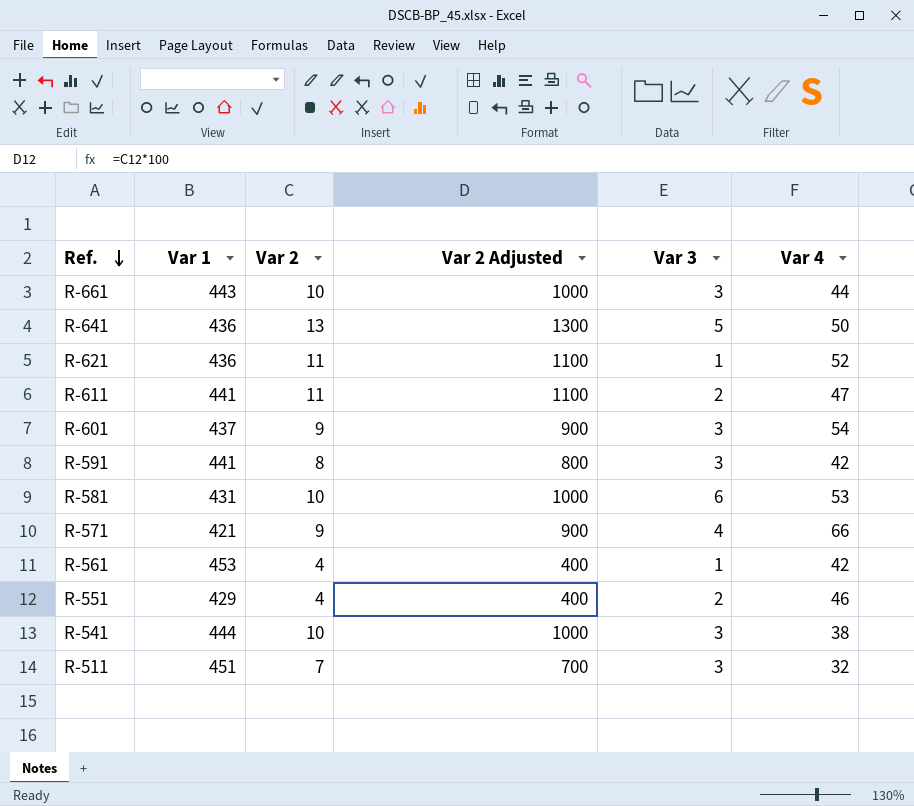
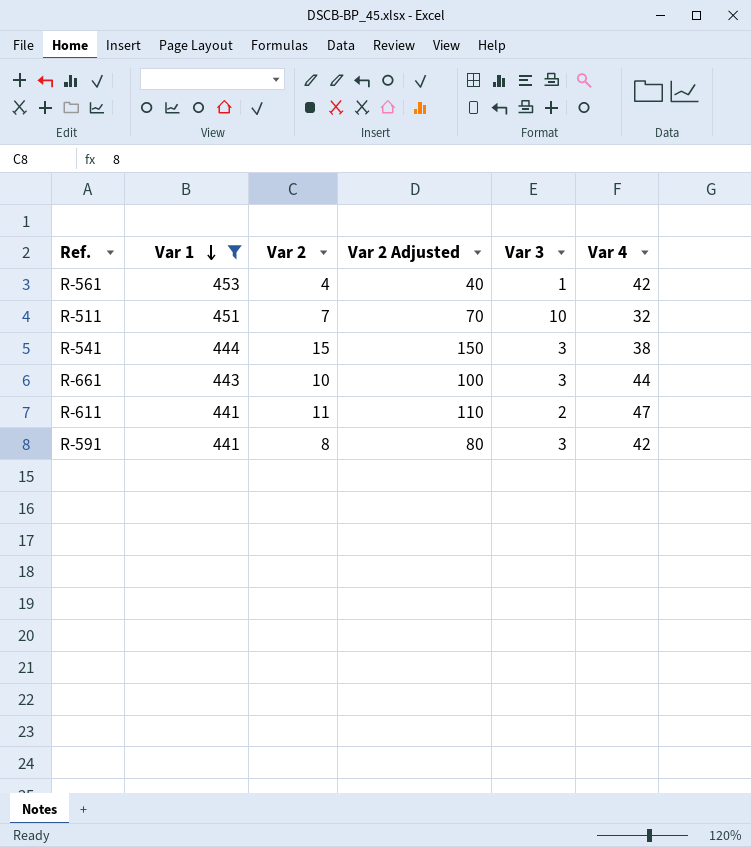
filter: none -> Var 1 >= 441
row order: Ref. descending -> Var 1 descending
column Var 2 Adjusted | formula: [Var 2] * 100 -> [Var 2] * 10
R-511 | Var 3: 3 -> 10
R-541 | Var 2: 10 -> 15

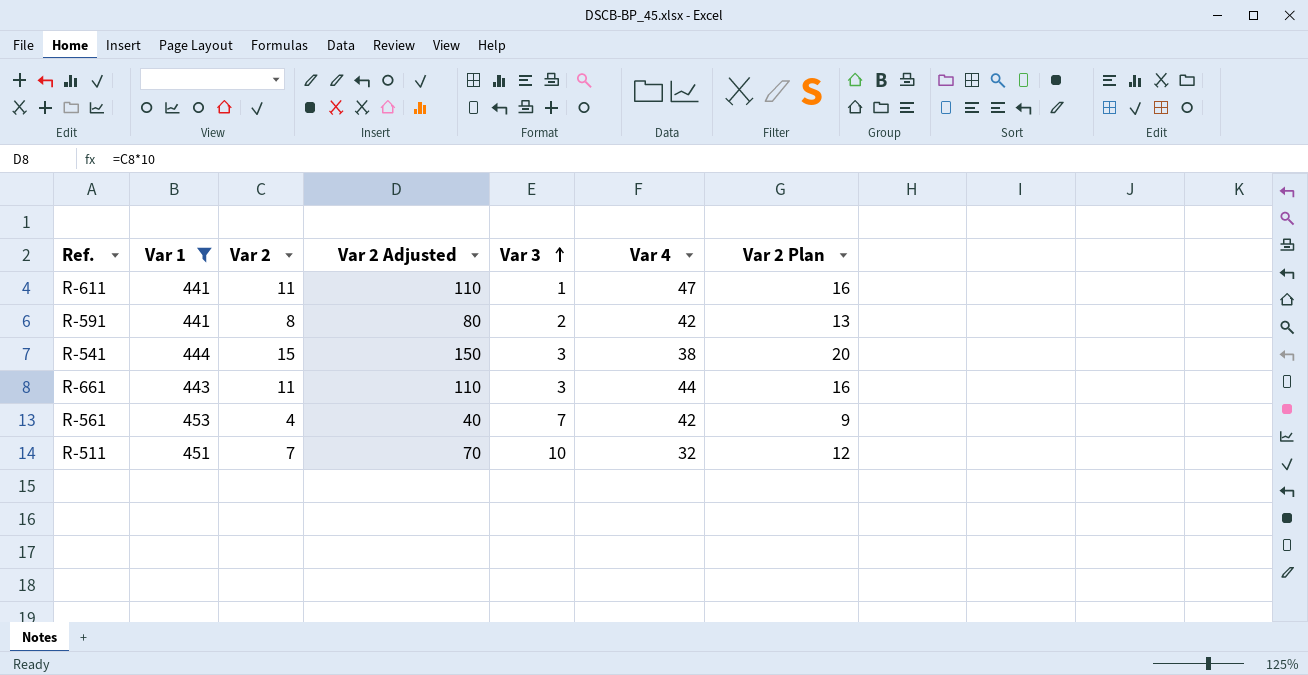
row order: Var 1 descending -> Var 3 ascending
column Var 2 Plan | formula: none -> [Var 2] + 5
R-611 | Var 3: 2 -> 1
R-591 | Var 3: 3 -> 2
R-661 | Var 2: 10 -> 11
R-661 | Var 2 Adjusted: 100 -> 110
R-561 | Var 3: 1 -> 7

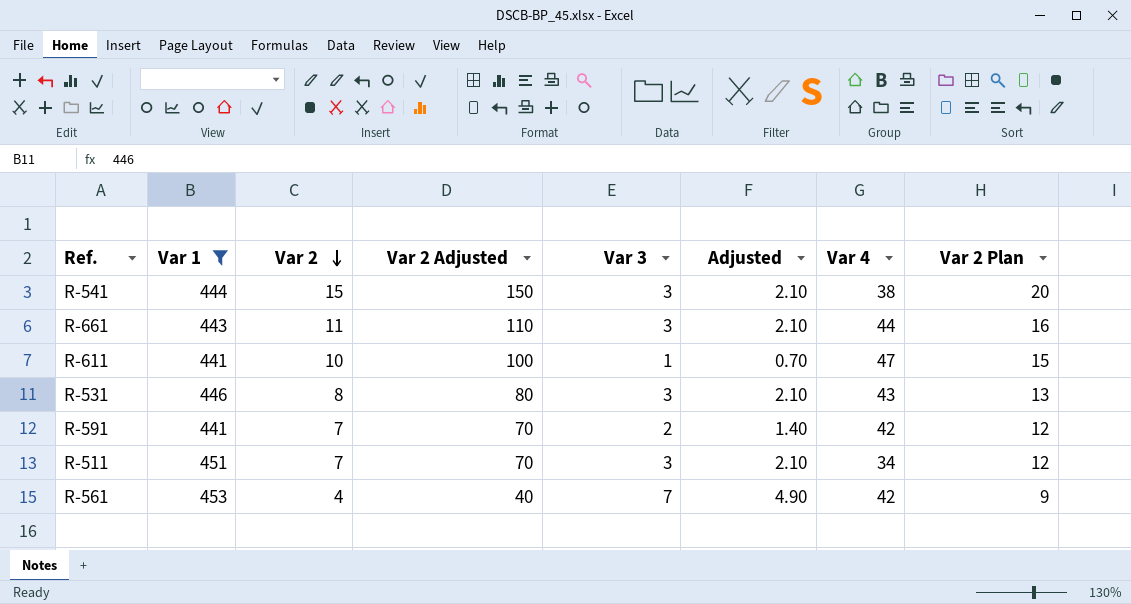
row order: Var 3 ascending -> Var 2 descending
column Adjusted | formula: none -> [Var 3] * 0.7
R-611 | Var 2: 11 -> 10
R-611 | Var 2 Adjusted: 110 -> 100
R-611 | Var 2 Plan: 16 -> 15
row R-531: none -> 446 | 8 | 80 | 3 | 2.10 | 43 | 13
R-591 | Var 2: 8 -> 7
R-591 | Var 2 Adjusted: 80 -> 70
R-591 | Var 2 Plan: 13 -> 12
R-511 | Var 3: 10 -> 3
R-511 | Var 4: 32 -> 34

